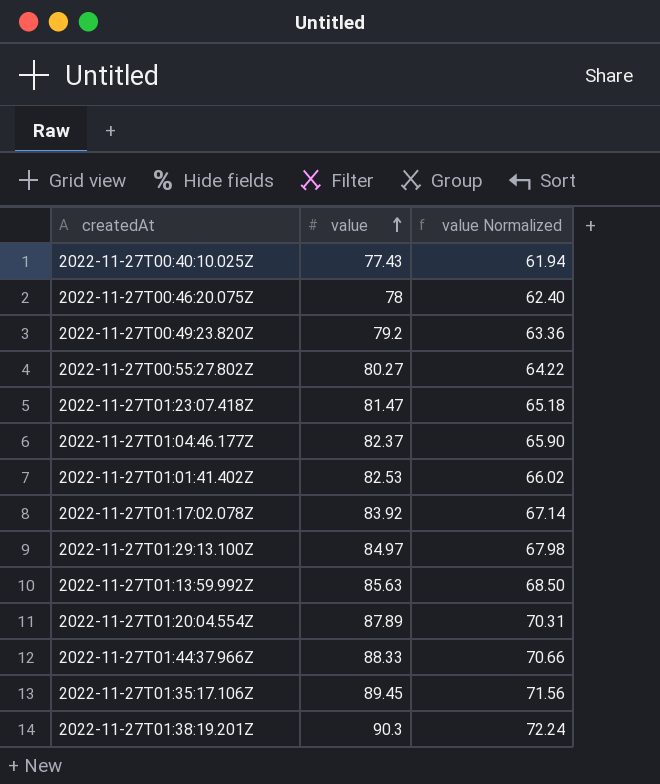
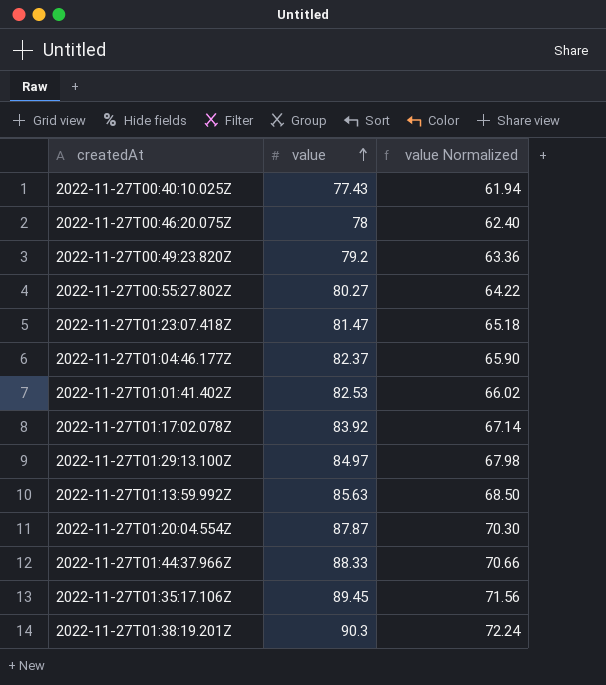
2022-11-27T01:20:04.554Z | value: 87.89 -> 87.87
2022-11-27T01:20:04.554Z | value Normalized: 70.31 -> 70.30

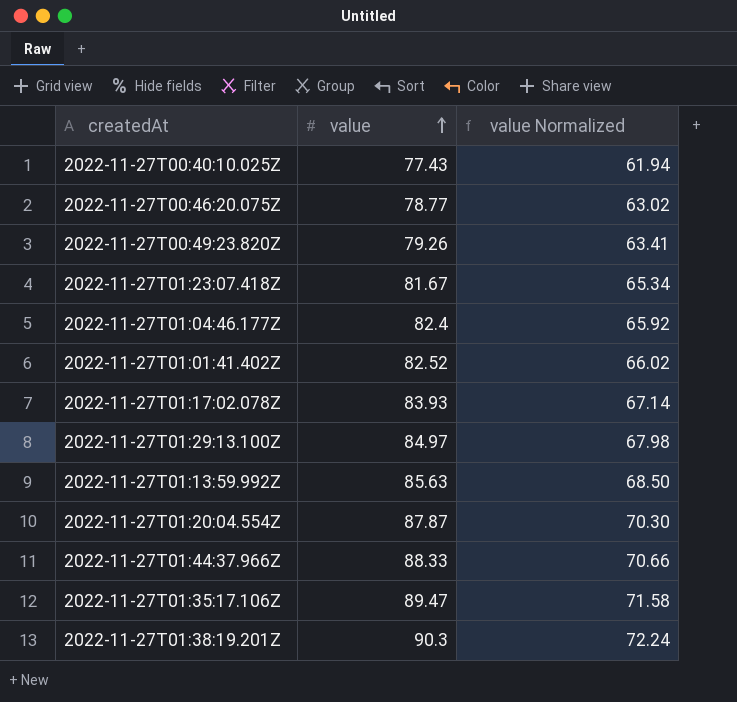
row 2022-11-27T00:55:27.802Z: 80.27 | 64.22 -> none
2022-11-27T00:46:20.075Z | value: 78 -> 78.77
2022-11-27T00:46:20.075Z | value Normalized: 62.40 -> 63.02
2022-11-27T00:49:23.820Z | value: 79.2 -> 79.26
2022-11-27T00:49:23.820Z | value Normalized: 63.36 -> 63.41
2022-11-27T01:23:07.418Z | value: 81.47 -> 81.67
2022-11-27T01:23:07.418Z | value Normalized: 65.18 -> 65.34
2022-11-27T01:04:46.177Z | value: 82.37 -> 82.4
2022-11-27T01:04:46.177Z | value Normalized: 65.90 -> 65.92
2022-11-27T01:01:41.402Z | value: 82.53 -> 82.52
2022-11-27T01:17:02.078Z | value: 83.92 -> 83.93
2022-11-27T01:35:17.106Z | value: 89.45 -> 89.47
2022-11-27T01:35:17.106Z | value Normalized: 71.56 -> 71.58

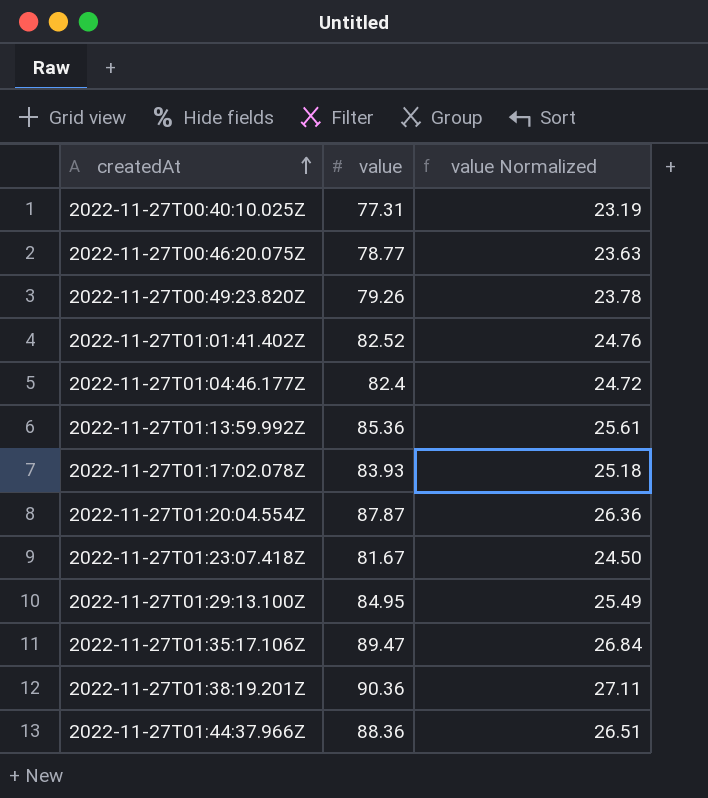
row order: value ascending -> createdAt ascending
column value Normalized | formula: [value] * 0.8 -> [value] * 0.3
2022-11-27T00:40:10.025Z | value: 77.43 -> 77.31
2022-11-27T01:13:59.992Z | value: 85.63 -> 85.36
2022-11-27T01:29:13.100Z | value: 84.97 -> 84.95
2022-11-27T01:38:19.201Z | value: 90.3 -> 90.36
2022-11-27T01:44:37.966Z | value: 88.33 -> 88.36

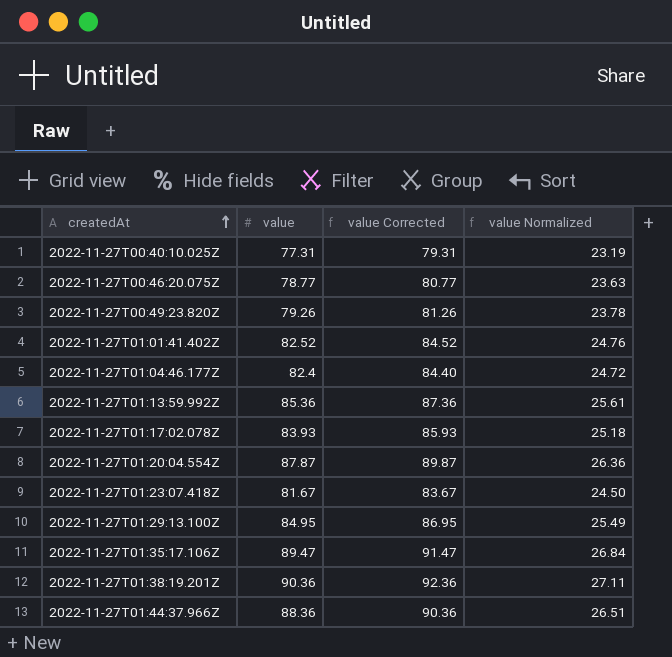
column value Corrected | formula: none -> [value] + 2

